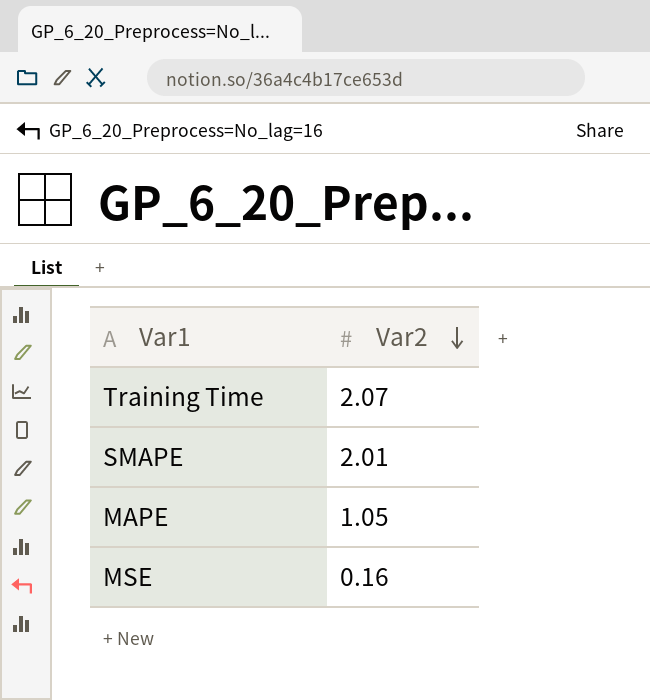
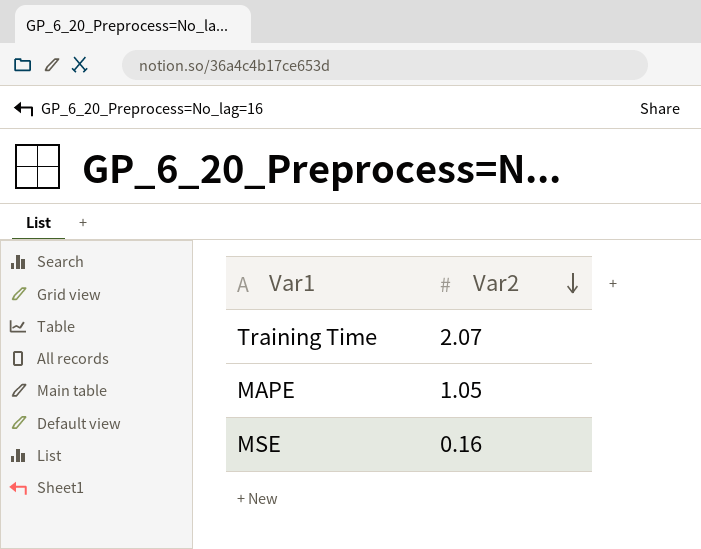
row SMAPE: 2.01 -> none

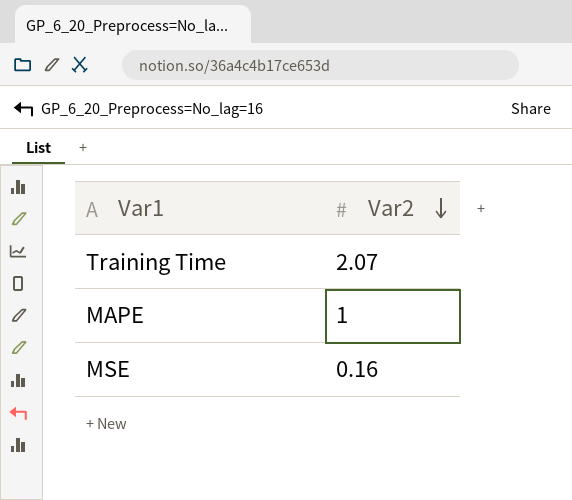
MAPE | Var2: 1.05 -> 1

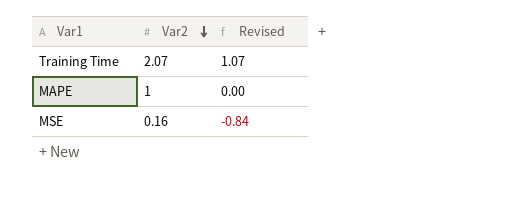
column Revised | formula: none -> [Var2] - 1

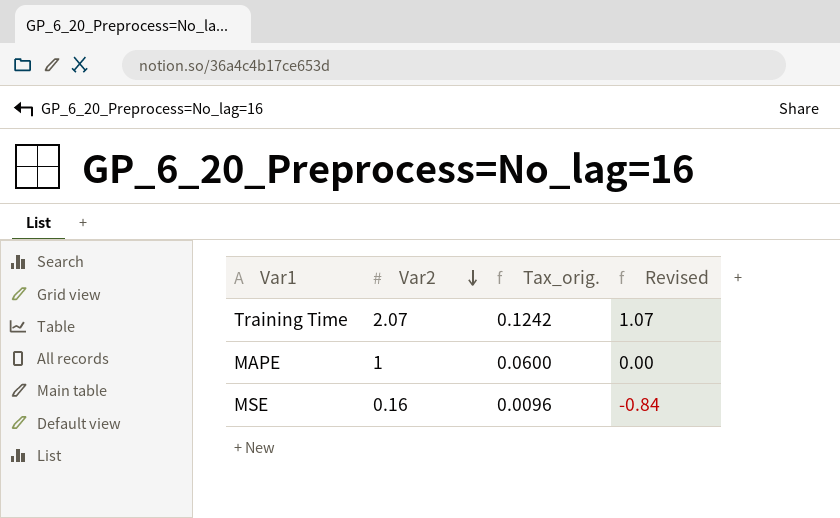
column Tax_orig. | formula: none -> [Var2] * 0.06

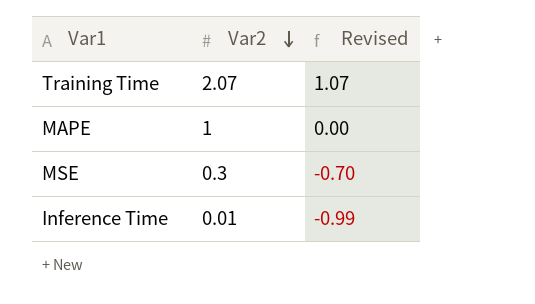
column Tax_orig. | formula: [Var2] * 0.06 -> none
MSE | Var2: 0.16 -> 0.3
MSE | Revised: -0.84 -> -0.70
row Inference Time: none -> 0.01 | -0.99

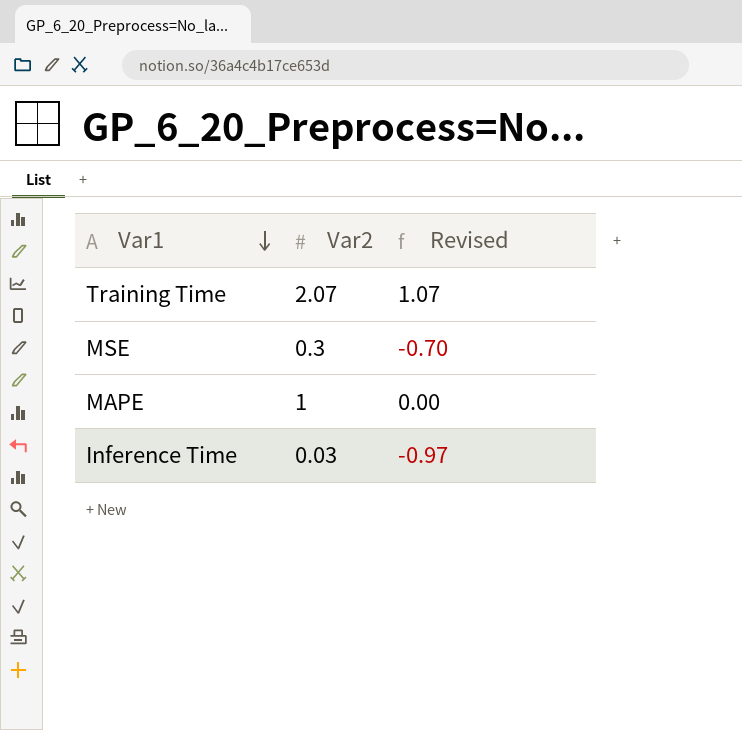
row order: Var2 descending -> Var1 descending
Inference Time | Var2: 0.01 -> 0.03
Inference Time | Revised: -0.99 -> -0.97

